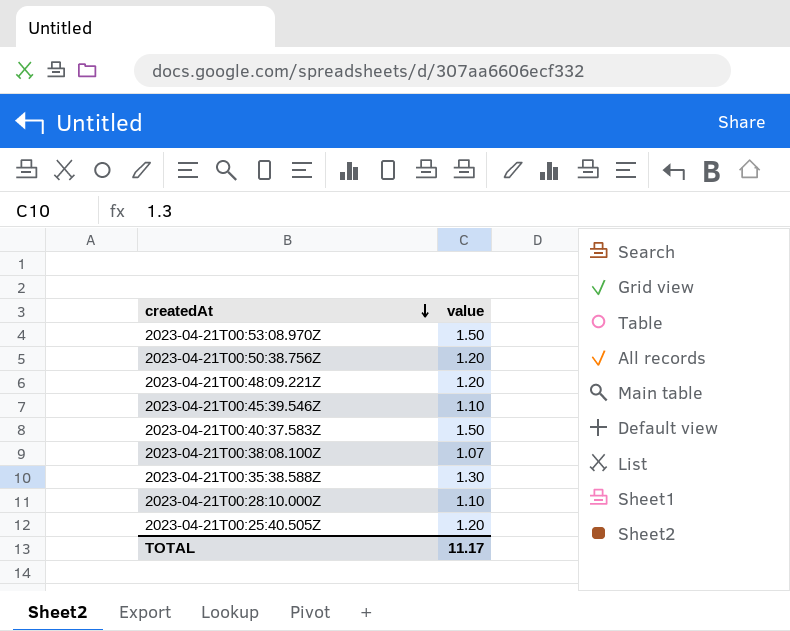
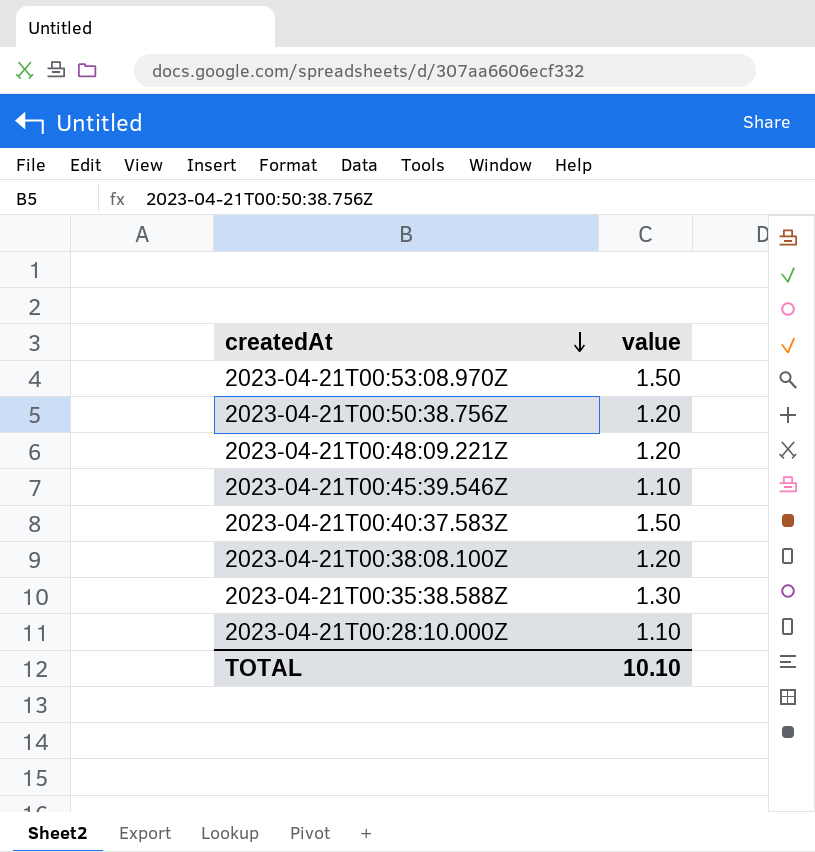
row 2023-04-21T00:25:40.505Z: 1.20 -> none
2023-04-21T00:38:08.100Z | value: 1.07 -> 1.20
TOTAL | value: 11.17 -> 10.10

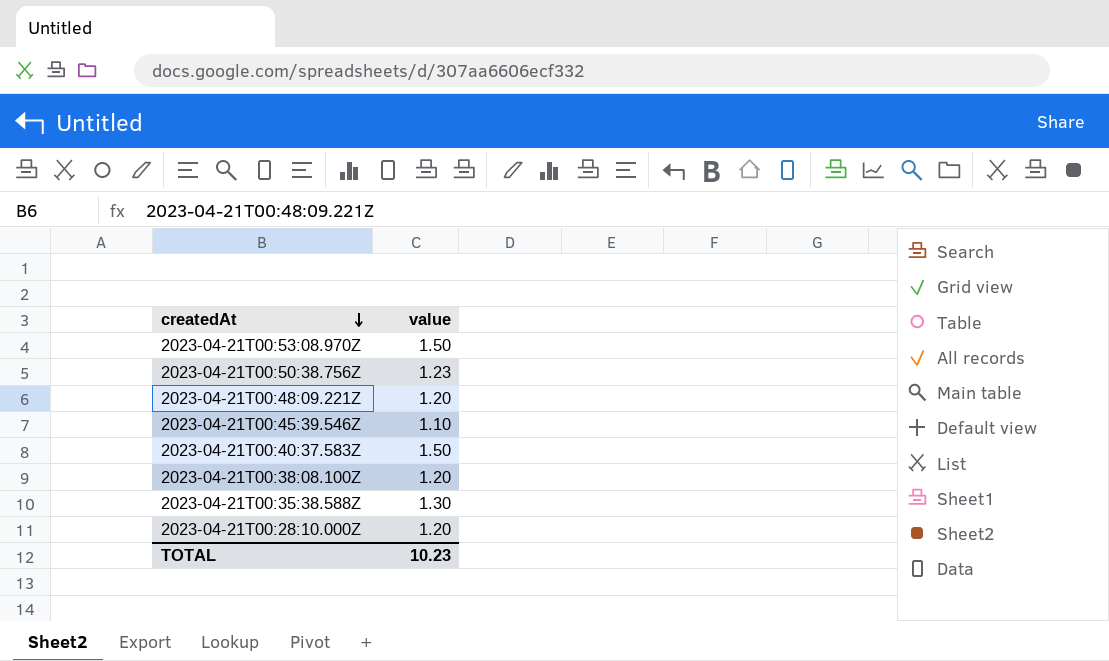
2023-04-21T00:50:38.756Z | value: 1.20 -> 1.23
2023-04-21T00:28:10.000Z | value: 1.10 -> 1.20
TOTAL | value: 10.10 -> 10.23

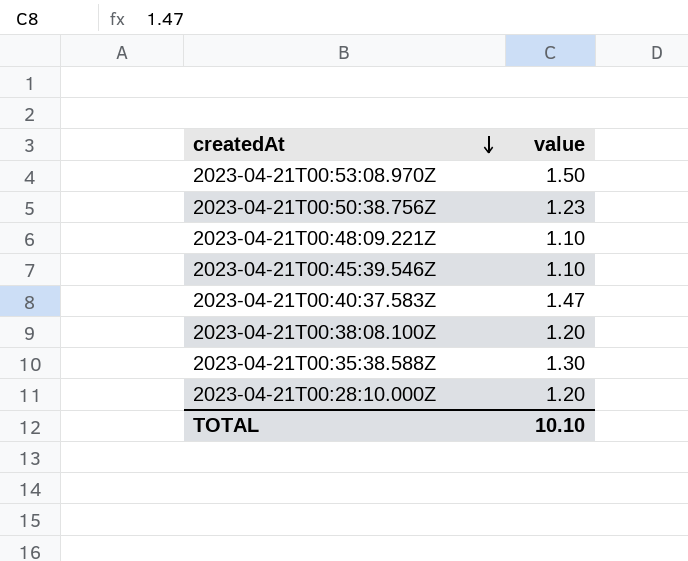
2023-04-21T00:48:09.221Z | value: 1.20 -> 1.10
2023-04-21T00:40:37.583Z | value: 1.50 -> 1.47
TOTAL | value: 10.23 -> 10.10

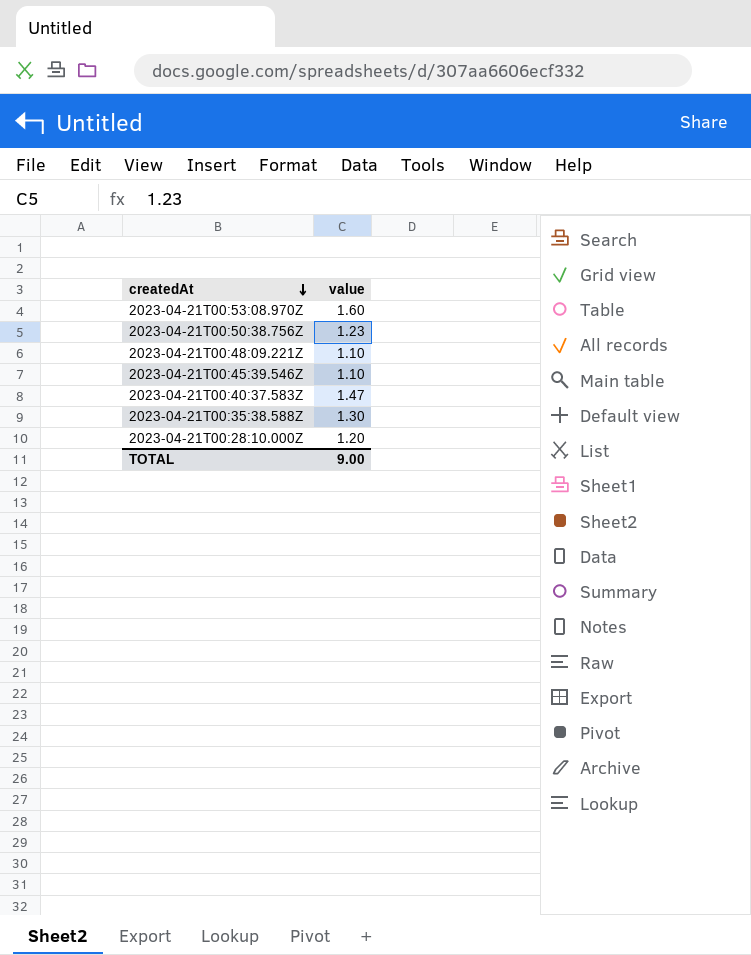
row 2023-04-21T00:38:08.100Z: 1.20 -> none
2023-04-21T00:53:08.970Z | value: 1.50 -> 1.60
TOTAL | value: 10.10 -> 9.00

